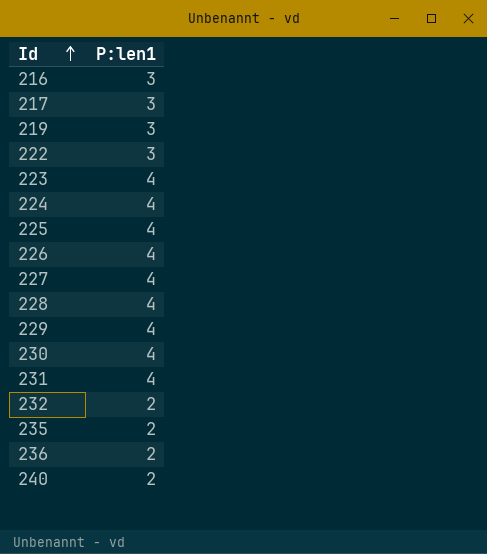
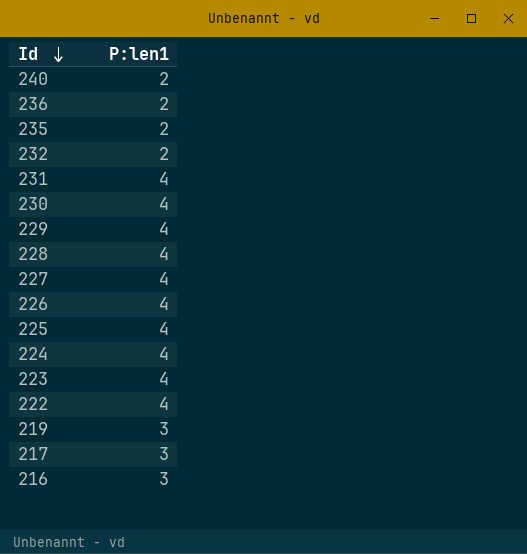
row order: Id ascending -> Id descending
222 | P:len1: 3 -> 4

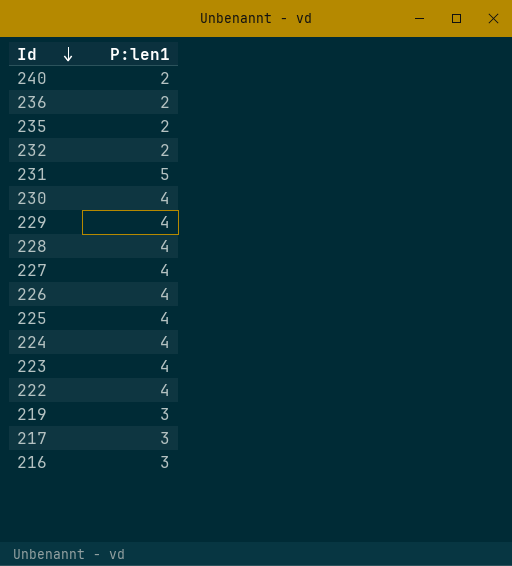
231 | P:len1: 4 -> 5

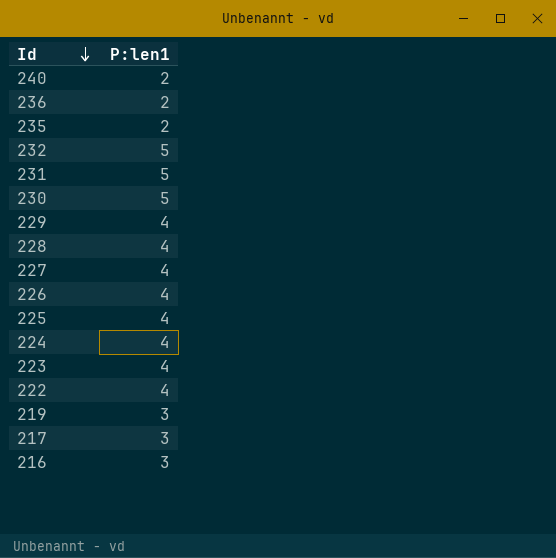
232 | P:len1: 2 -> 5
230 | P:len1: 4 -> 5

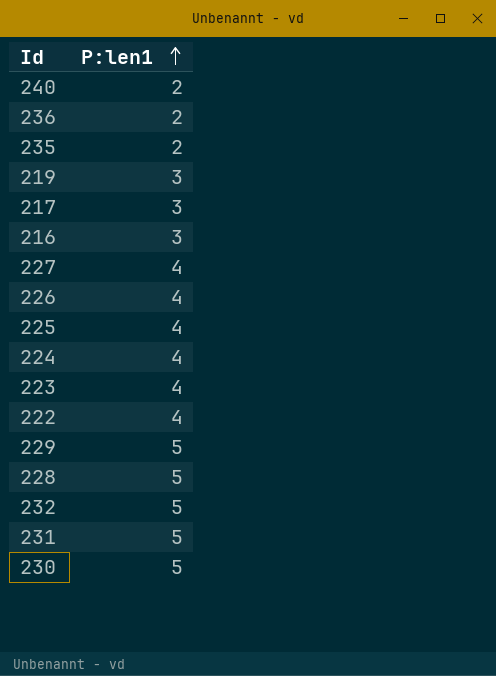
row order: Id descending -> P:len1 ascending
229 | P:len1: 4 -> 5
228 | P:len1: 4 -> 5

